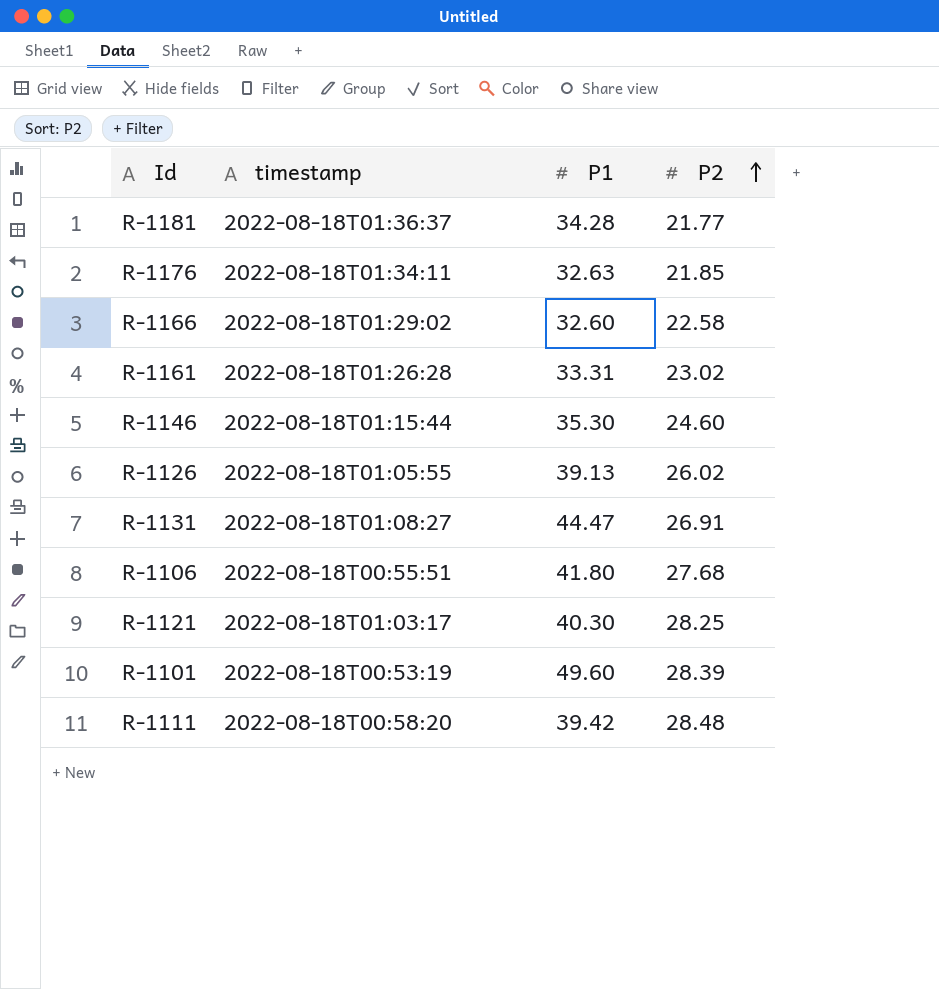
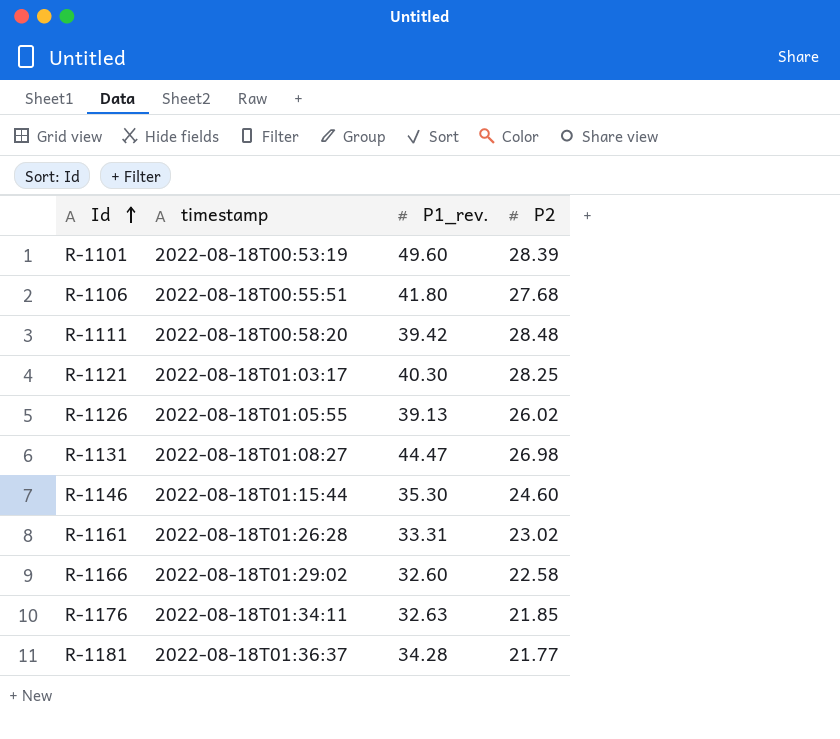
row order: P2 ascending -> Id ascending
column name: P1 -> P1_rev.
R-1131 | P2: 26.91 -> 26.98

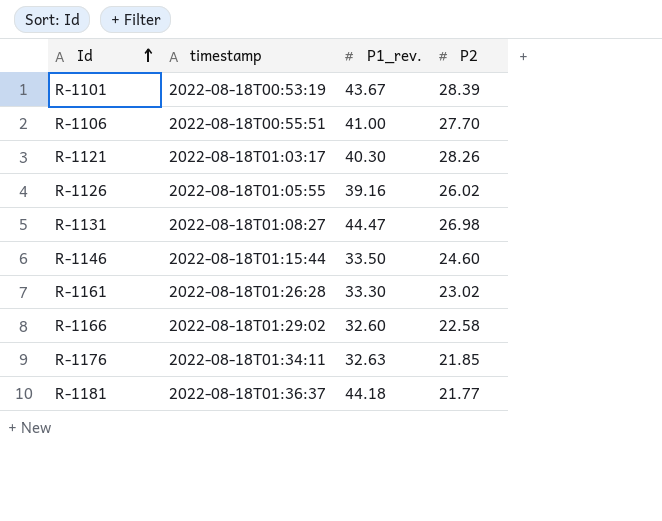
row R-1111: 2022-08-18T00:58:20 | 39.42 | 28.48 -> none
R-1101 | P1_rev.: 49.60 -> 43.67
R-1106 | P1_rev.: 41.80 -> 41.00
R-1106 | P2: 27.68 -> 27.70
R-1121 | P2: 28.25 -> 28.26
R-1126 | P1_rev.: 39.13 -> 39.16
R-1146 | P1_rev.: 35.30 -> 33.50
R-1161 | P1_rev.: 33.31 -> 33.30
R-1181 | P1_rev.: 34.28 -> 44.18

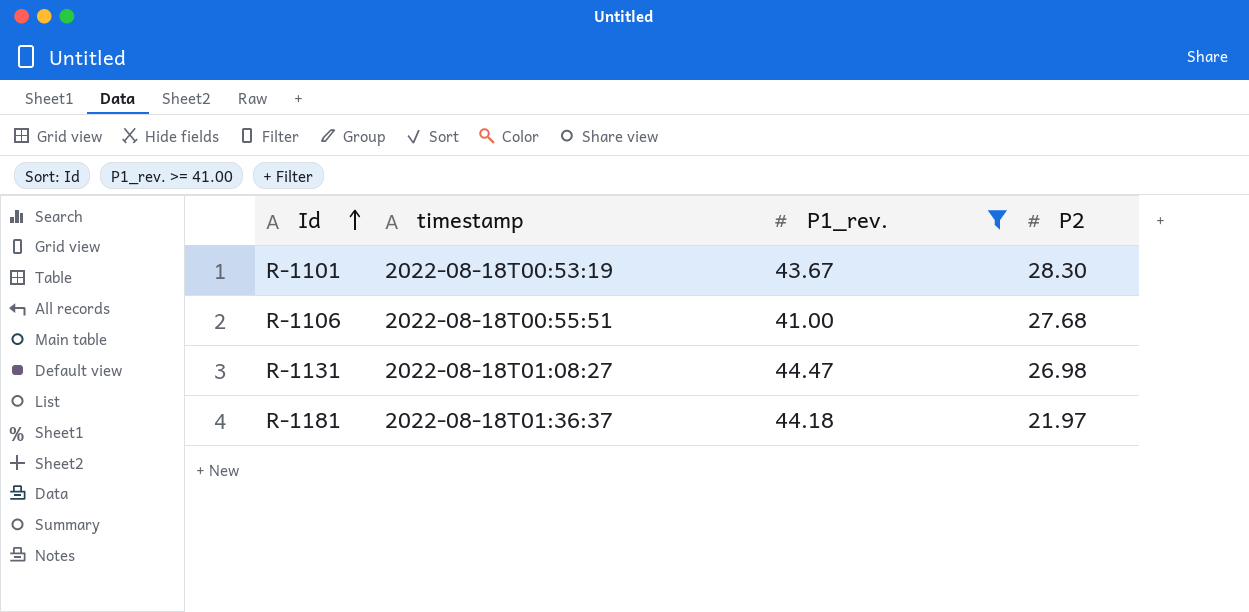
filter: none -> P1_rev. >= 41.00
R-1101 | P2: 28.39 -> 28.30
R-1106 | P2: 27.70 -> 27.68
R-1181 | P2: 21.77 -> 21.97

